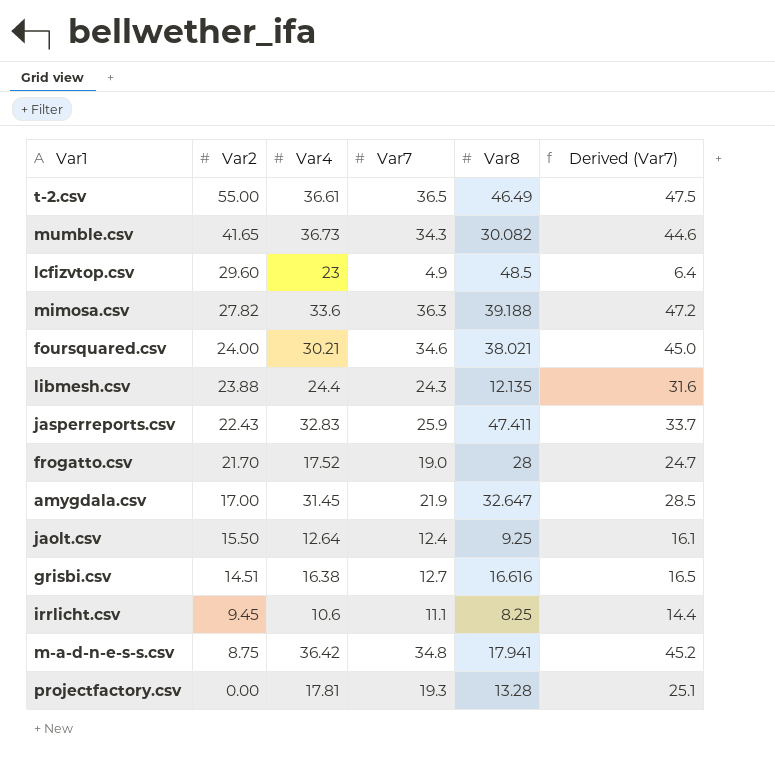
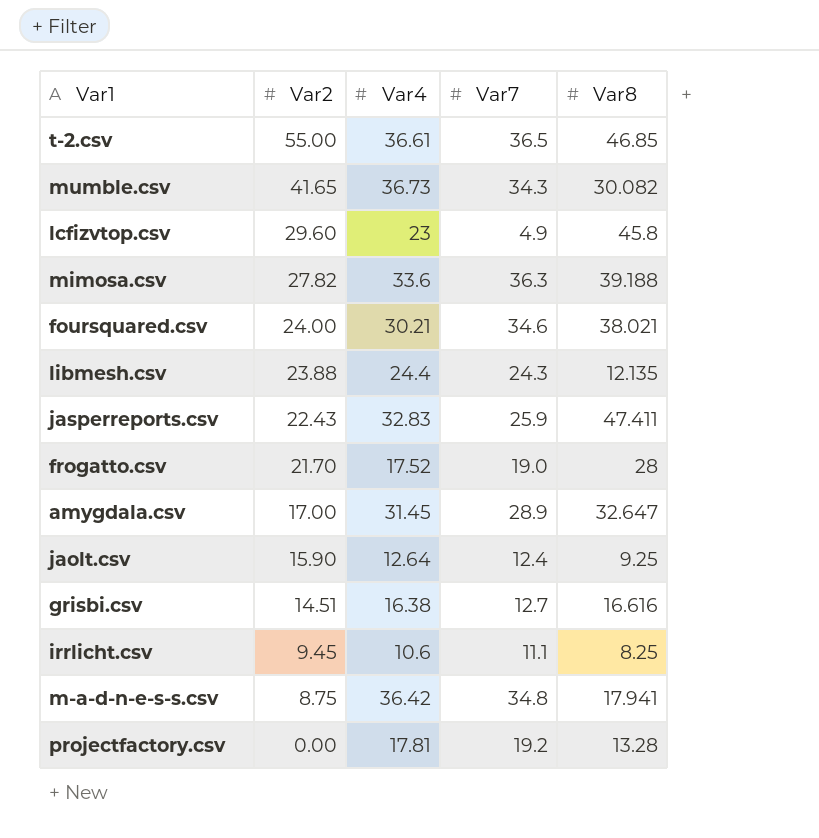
column Derived (Var7) | formula: [Var7] * 1.3 -> none
t-2.csv | Var8: 46.49 -> 46.85
lcfizvtop.csv | Var8: 48.5 -> 45.8
amygdala.csv | Var7: 21.9 -> 28.9
jaolt.csv | Var2: 15.50 -> 15.90
projectfactory.csv | Var7: 19.3 -> 19.2

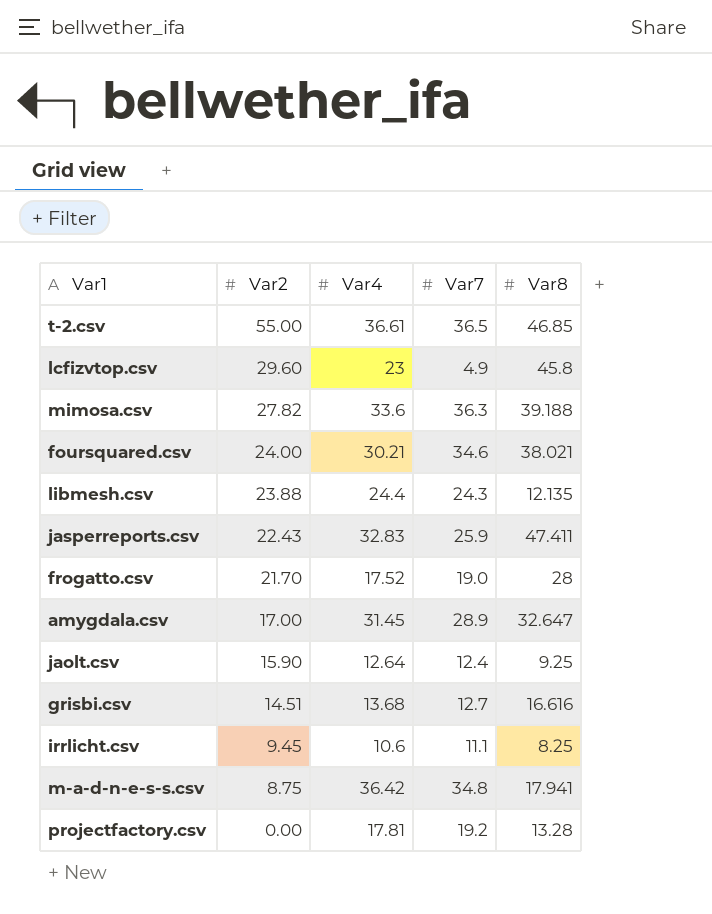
row mumble.csv: 41.65 | 36.73 | 34.3 | 30.082 -> none
grisbi.csv | Var4: 16.38 -> 13.68

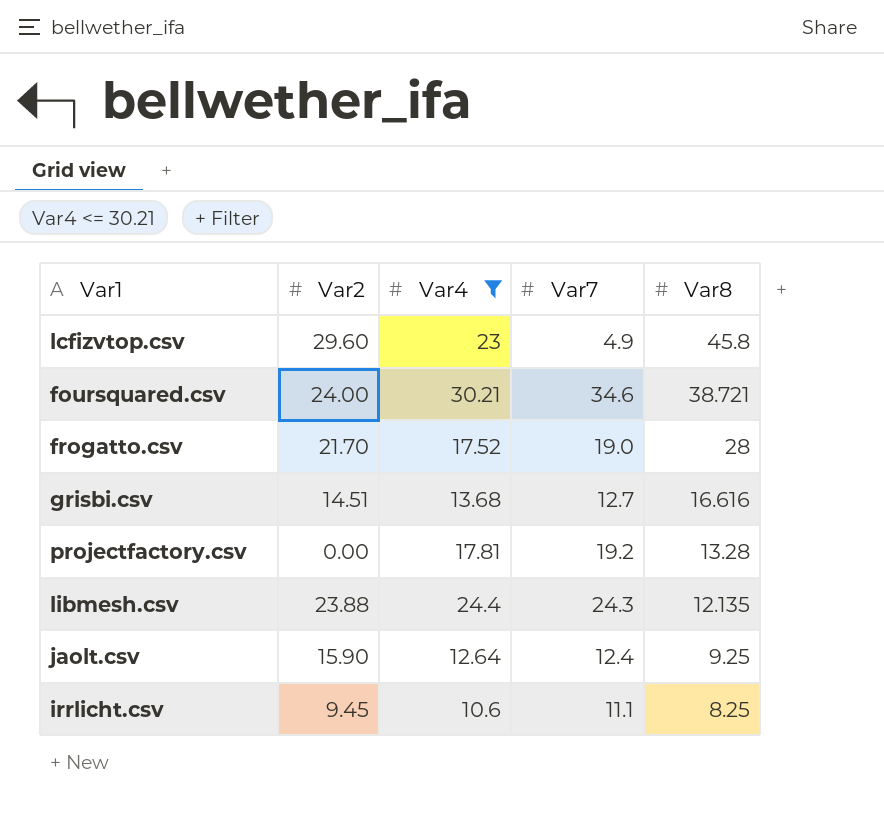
filter: none -> Var4 <= 30.21
row order: Var2 descending -> Var8 descending
foursquared.csv | Var8: 38.021 -> 38.721

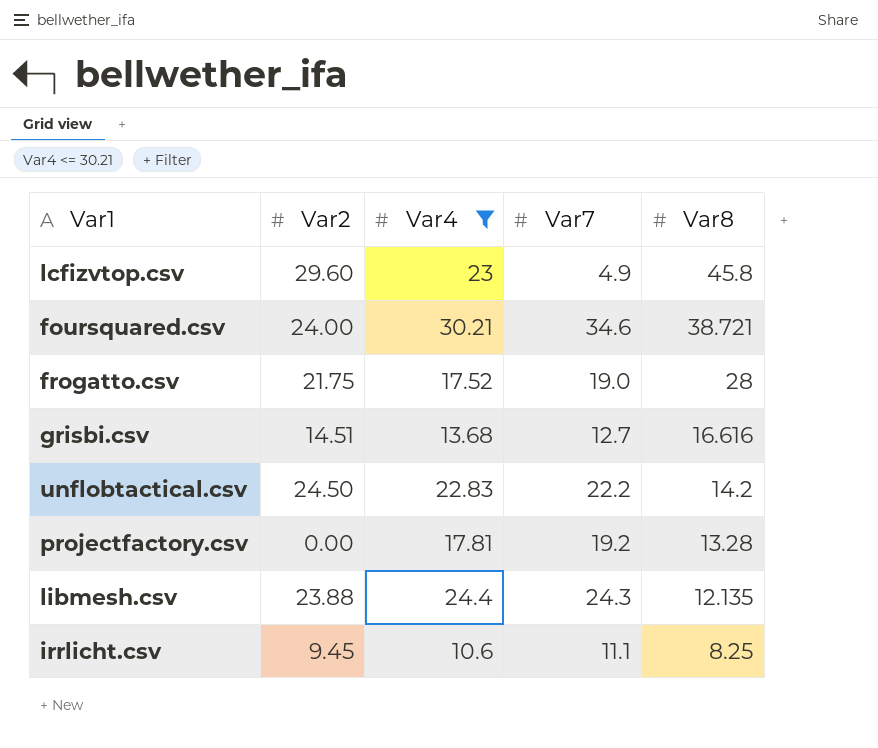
row jaolt.csv: 15.90 | 12.64 | 12.4 | 9.25 -> none
frogatto.csv | Var2: 21.70 -> 21.75
row unflobtactical.csv: none -> 24.50 | 22.83 | 22.2 | 14.2

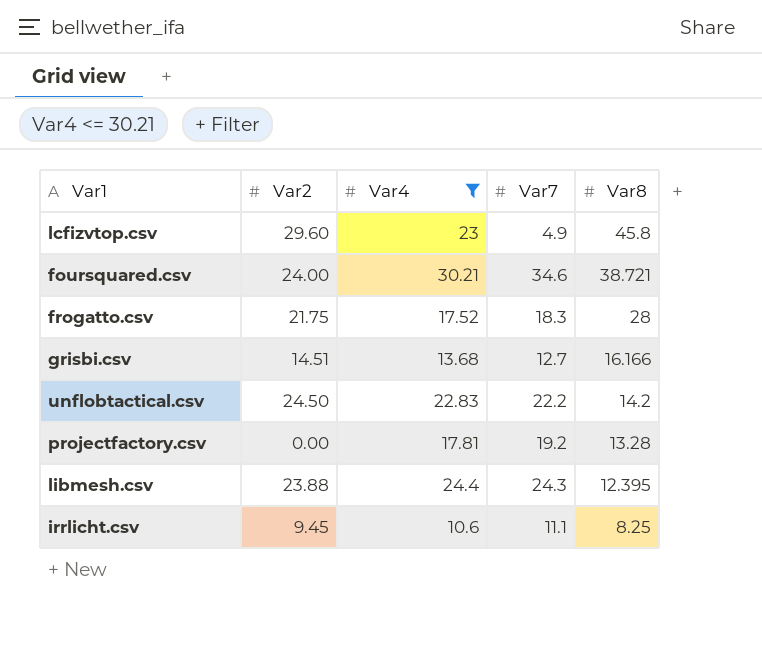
frogatto.csv | Var7: 19.0 -> 18.3
grisbi.csv | Var8: 16.616 -> 16.166
libmesh.csv | Var8: 12.135 -> 12.395

